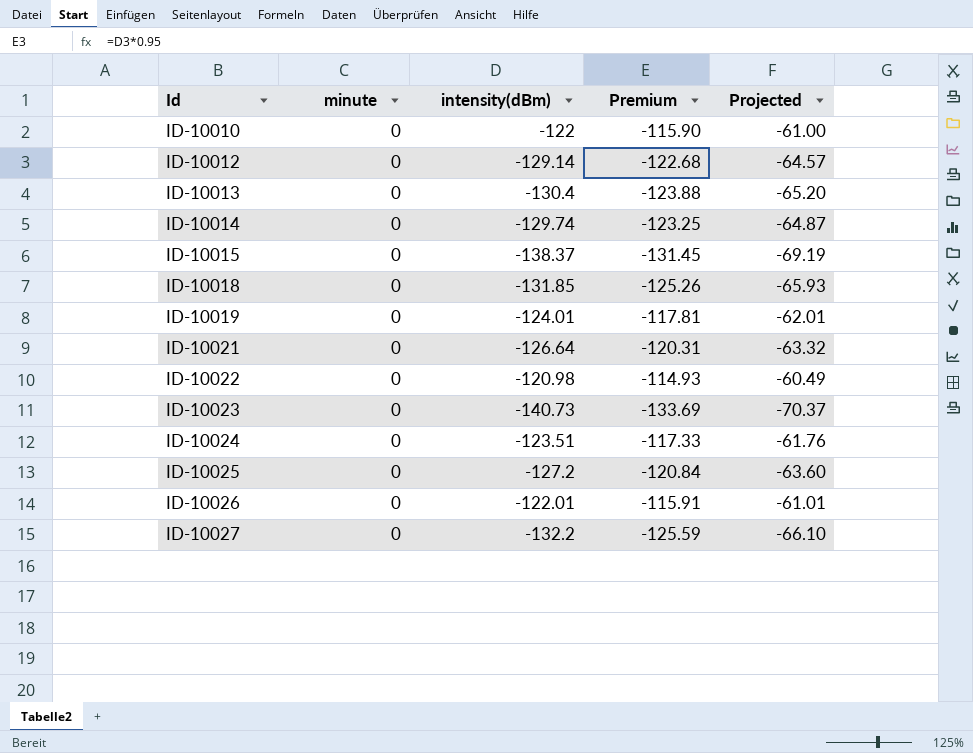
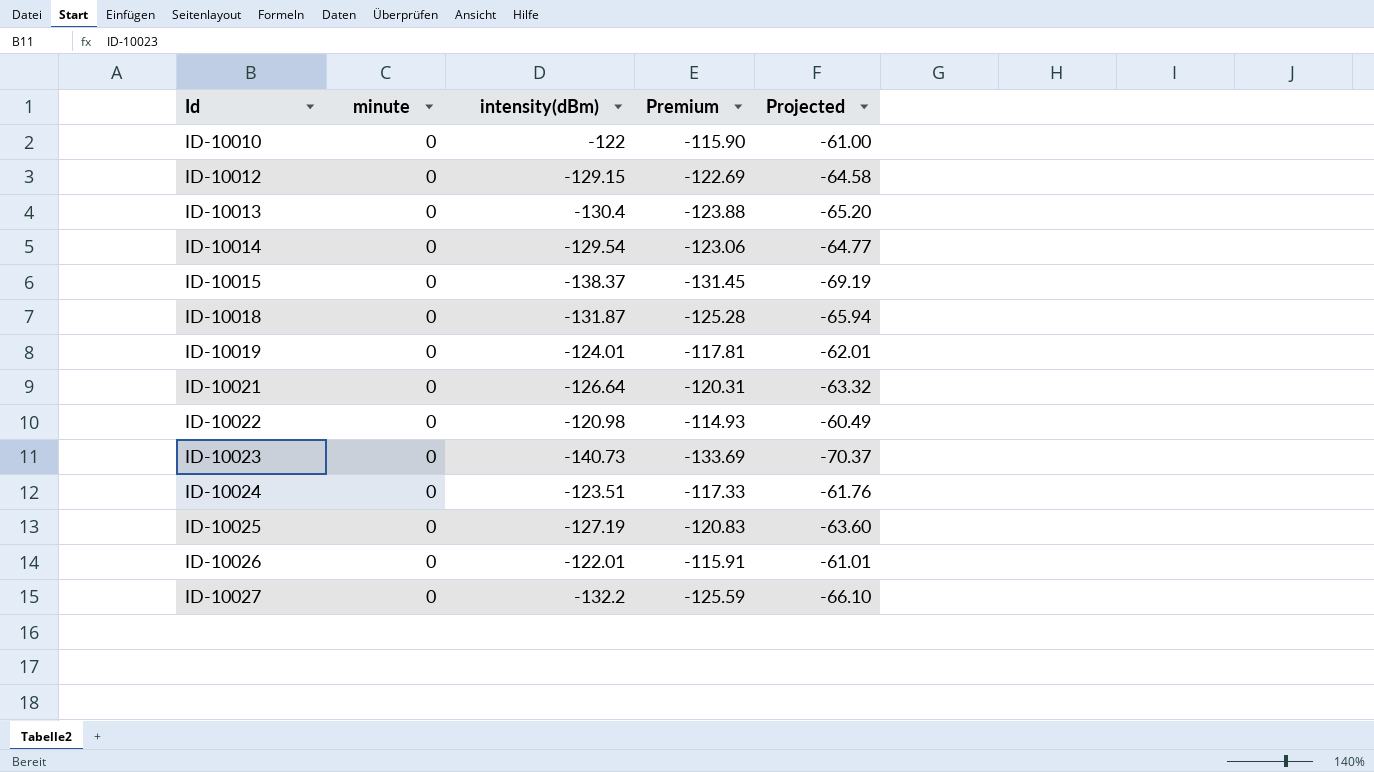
ID-10012 | intensity(dBm): -129.14 -> -129.15
ID-10012 | Premium: -122.68 -> -122.69
ID-10012 | Projected: -64.57 -> -64.58
ID-10014 | intensity(dBm): -129.74 -> -129.54
ID-10014 | Premium: -123.25 -> -123.06
ID-10014 | Projected: -64.87 -> -64.77
ID-10018 | intensity(dBm): -131.85 -> -131.87
ID-10018 | Premium: -125.26 -> -125.28
ID-10018 | Projected: -65.93 -> -65.94
ID-10025 | intensity(dBm): -127.2 -> -127.19
ID-10025 | Premium: -120.84 -> -120.83

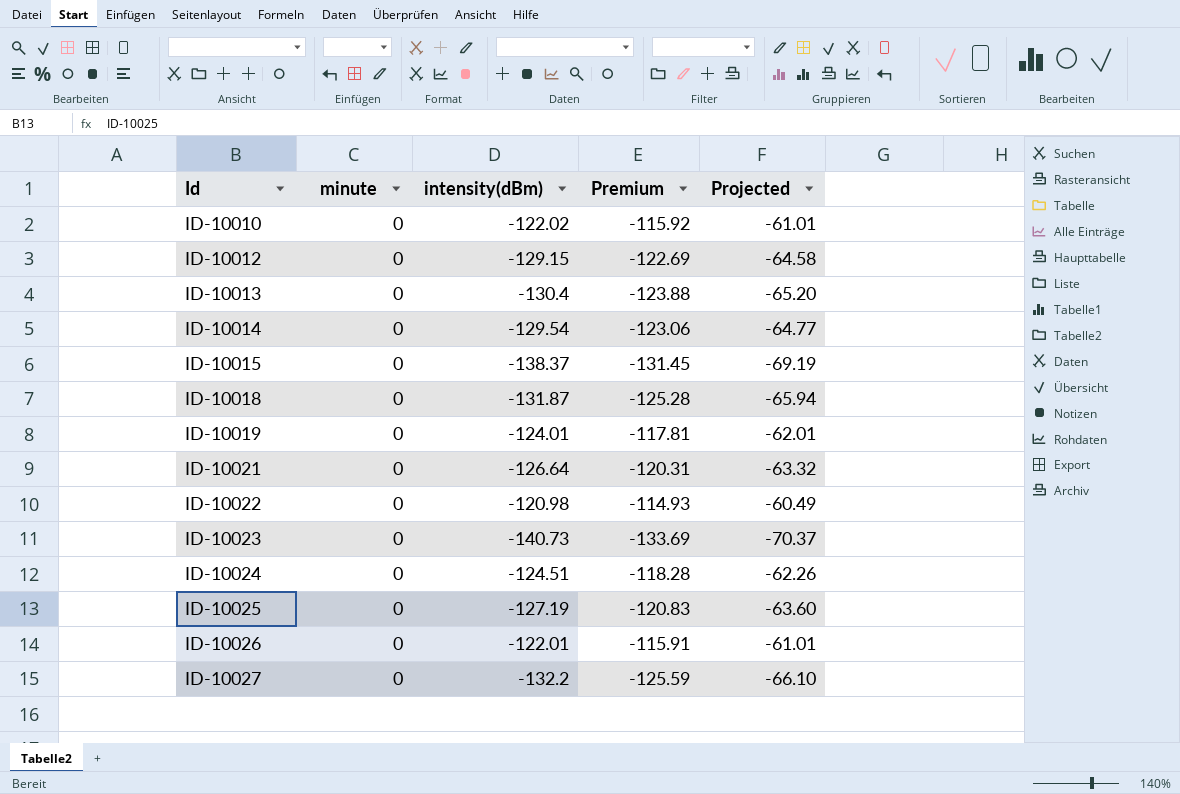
ID-10010 | intensity(dBm): -122 -> -122.02
ID-10010 | Premium: -115.90 -> -115.92
ID-10010 | Projected: -61.00 -> -61.01
ID-10024 | intensity(dBm): -123.51 -> -124.51
ID-10024 | Premium: -117.33 -> -118.28
ID-10024 | Projected: -61.76 -> -62.26

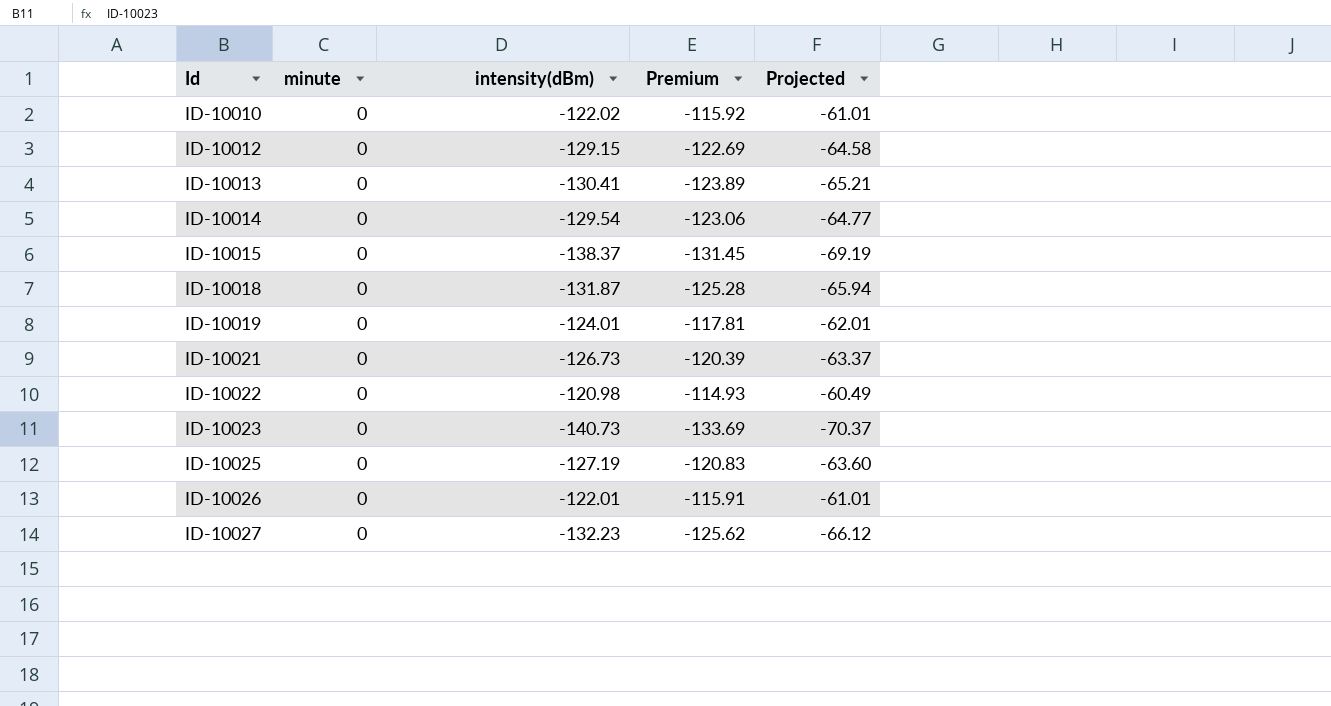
row ID-10024: 0 | -124.51 | -118.28 | -62.26 -> none
ID-10013 | intensity(dBm): -130.4 -> -130.41
ID-10013 | Premium: -123.88 -> -123.89
ID-10013 | Projected: -65.20 -> -65.21
ID-10021 | intensity(dBm): -126.64 -> -126.73
ID-10021 | Premium: -120.31 -> -120.39
ID-10021 | Projected: -63.32 -> -63.37
ID-10027 | intensity(dBm): -132.2 -> -132.23
ID-10027 | Premium: -125.59 -> -125.62
ID-10027 | Projected: -66.10 -> -66.12

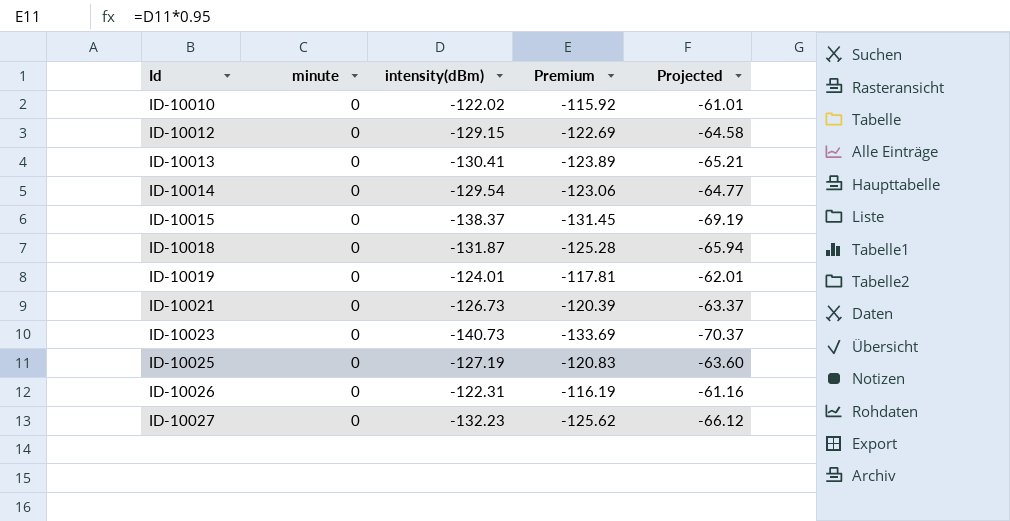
row ID-10022: 0 | -120.98 | -114.93 | -60.49 -> none
ID-10026 | intensity(dBm): -122.01 -> -122.31
ID-10026 | Premium: -115.91 -> -116.19
ID-10026 | Projected: -61.01 -> -61.16

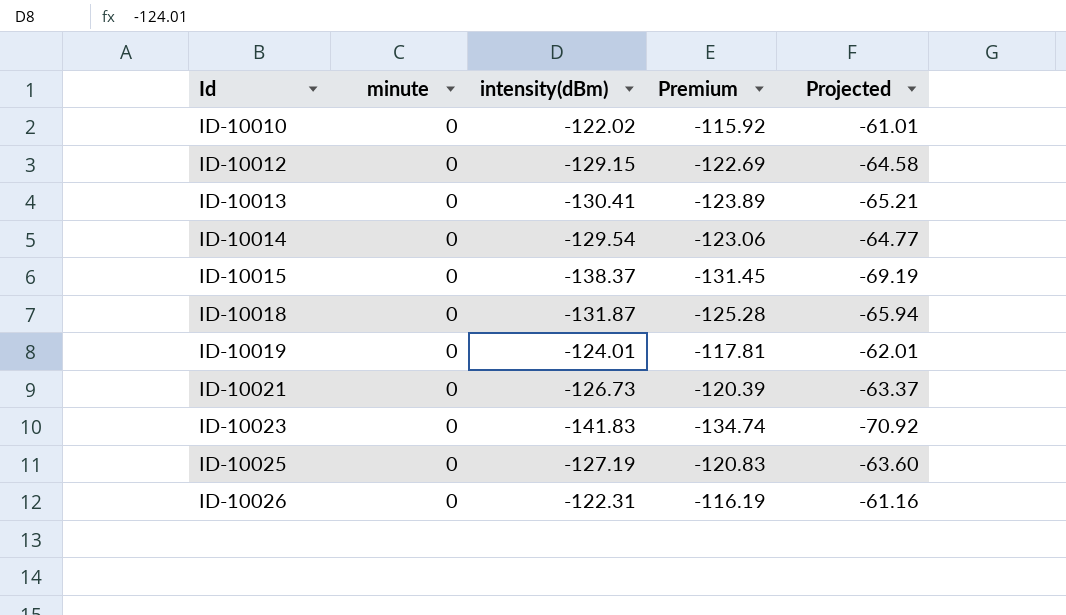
row ID-10027: 0 | -132.23 | -125.62 | -66.12 -> none
ID-10023 | intensity(dBm): -140.73 -> -141.83
ID-10023 | Premium: -133.69 -> -134.74
ID-10023 | Projected: -70.37 -> -70.92

